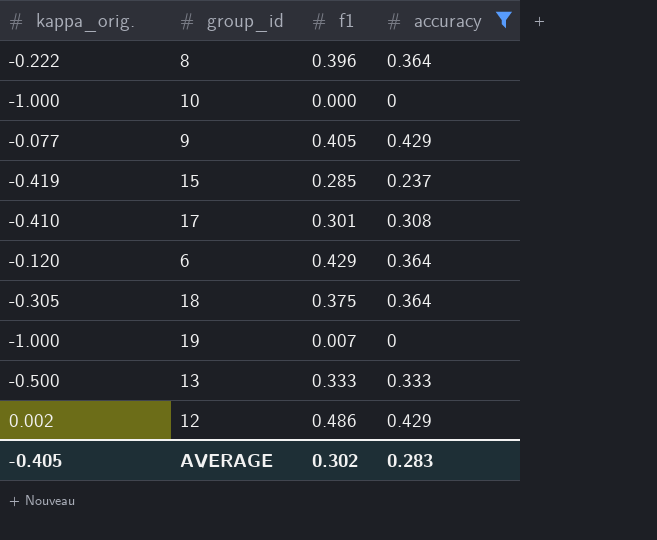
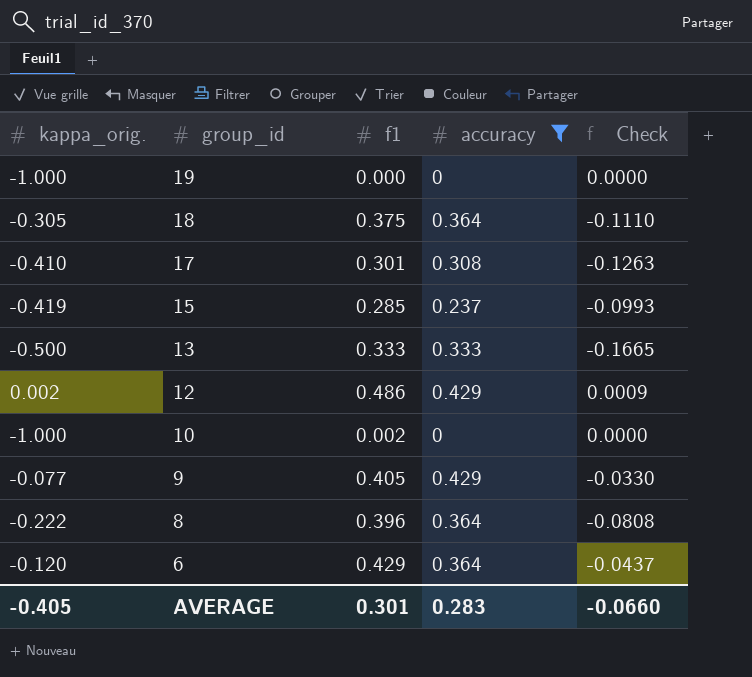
row order: none -> group_id descending
column Check | formula: none -> [kappa_orig.] * [accuracy]
19 | f1: 0.007 -> 0.000
10 | f1: 0.000 -> 0.002
AVERAGE | f1: 0.302 -> 0.301

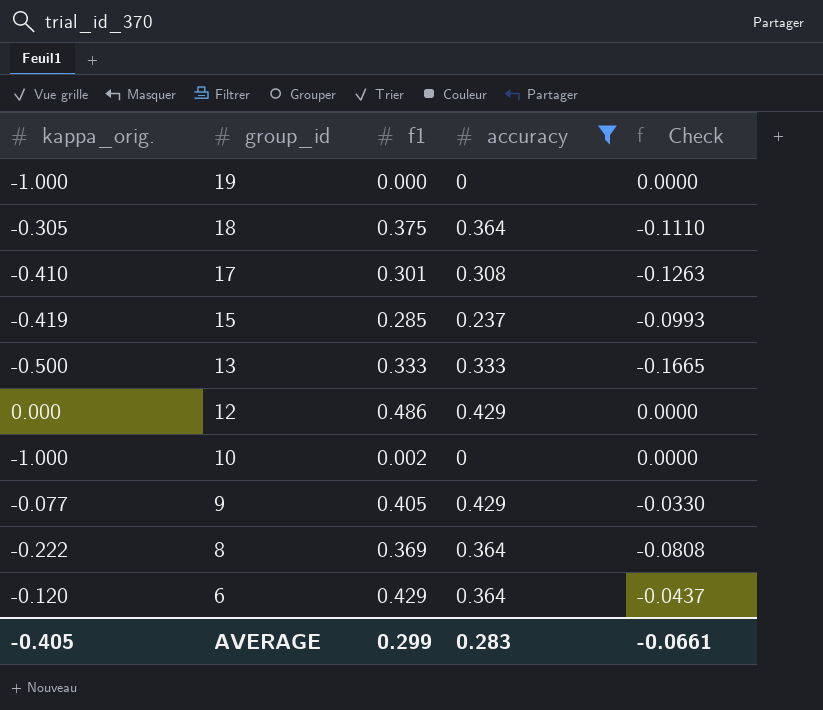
12 | kappa_orig.: 0.002 -> 0.000
12 | Check: 0.0009 -> 0.0000
8 | f1: 0.396 -> 0.369
AVERAGE | f1: 0.301 -> 0.299
AVERAGE | Check: -0.0660 -> -0.0661

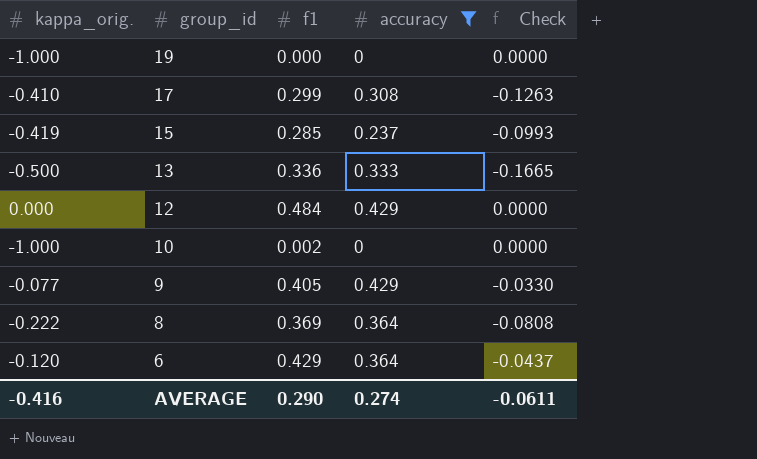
row 18: -0.305 | 0.375 | 0.364 | -0.1110 -> none
17 | f1: 0.301 -> 0.299
13 | f1: 0.333 -> 0.336
12 | f1: 0.486 -> 0.484
AVERAGE | kappa_orig.: -0.405 -> -0.416
AVERAGE | f1: 0.299 -> 0.290
AVERAGE | accuracy: 0.283 -> 0.274
AVERAGE | Check: -0.0661 -> -0.0611

